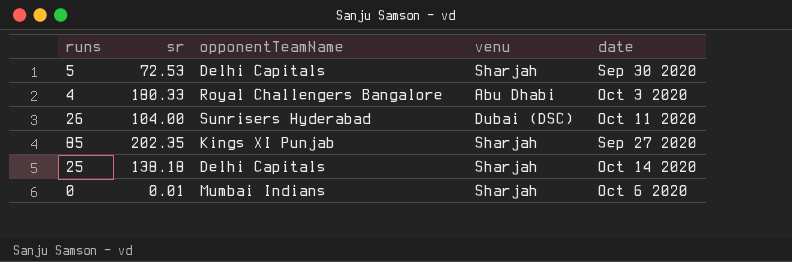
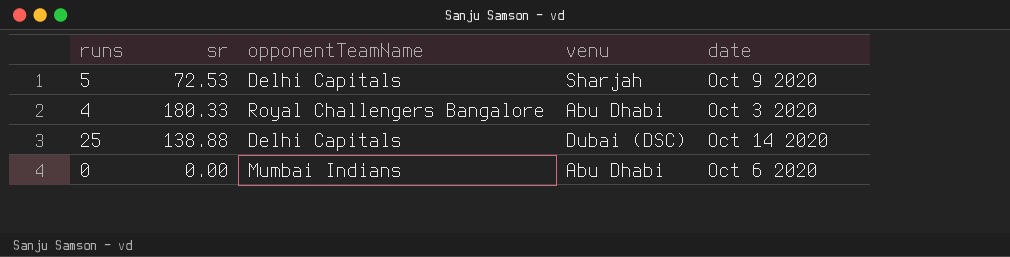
row 26: 104.00 | Sunrisers Hyderabad | Dubai (DSC) | Oct 11 2020 -> none
row 85: 202.35 | Kings XI Punjab | Sharjah | Sep 27 2020 -> none
5 | date: Sep 30 2020 -> Oct 9 2020
25 | sr: 138.18 -> 138.88
25 | venu: Sharjah -> Dubai (DSC)
0 | sr: 0.01 -> 0.00
0 | venu: Sharjah -> Abu Dhabi

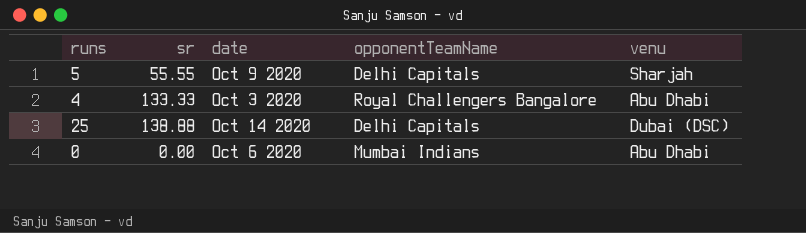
column date | position: 5 -> 3
5 | sr: 72.53 -> 55.55
4 | sr: 180.33 -> 133.33

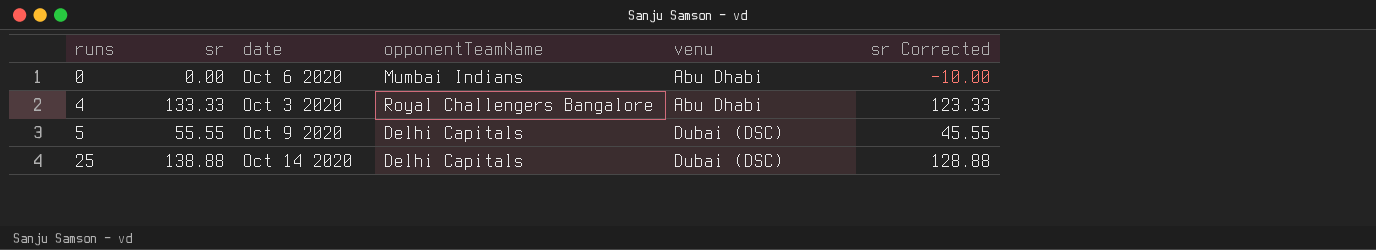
row order: none -> runs ascending
column sr Corrected | formula: none -> [sr] - 10
5 | venu: Sharjah -> Dubai (DSC)

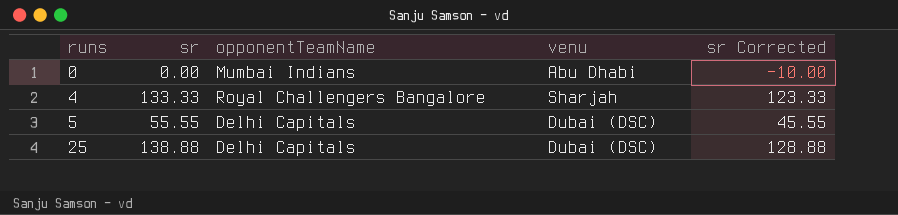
column date | position: 3 -> none
4 | venu: Abu Dhabi -> Sharjah

